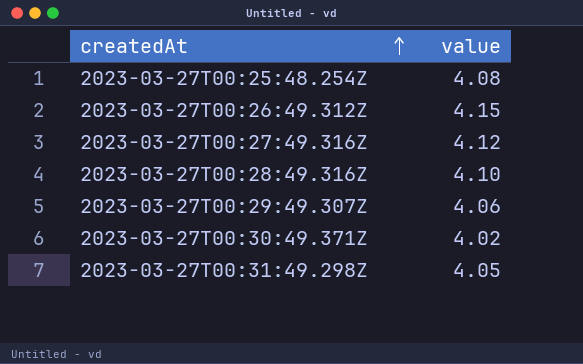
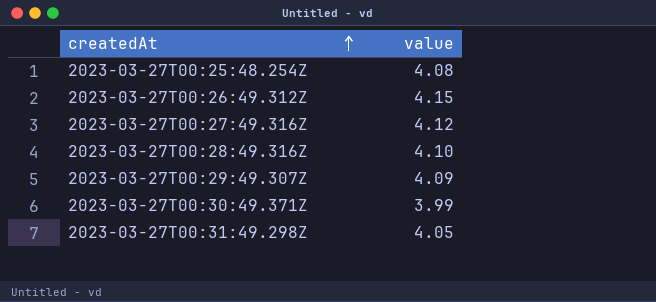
2023-03-27T00:29:49.307Z | value: 4.06 -> 4.09
2023-03-27T00:30:49.371Z | value: 4.02 -> 3.99

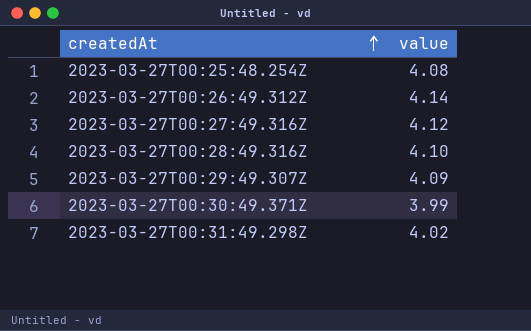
2023-03-27T00:26:49.312Z | value: 4.15 -> 4.14
2023-03-27T00:31:49.298Z | value: 4.05 -> 4.02

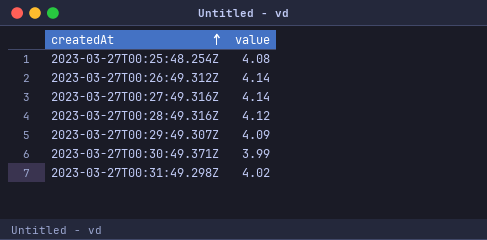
2023-03-27T00:27:49.316Z | value: 4.12 -> 4.14
2023-03-27T00:28:49.316Z | value: 4.10 -> 4.12

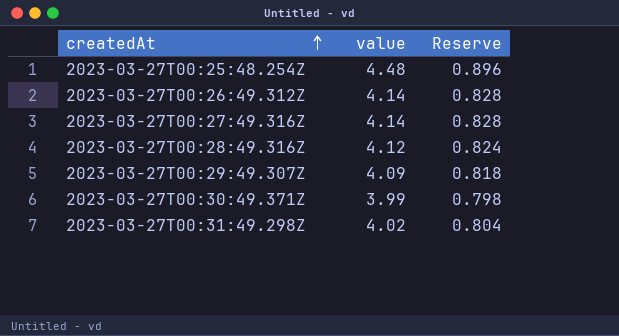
column Reserve | formula: none -> [value] * 0.2
2023-03-27T00:25:48.254Z | value: 4.08 -> 4.48

